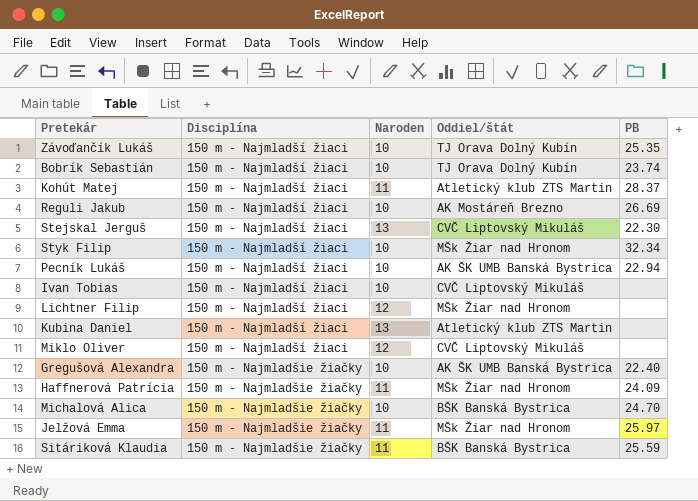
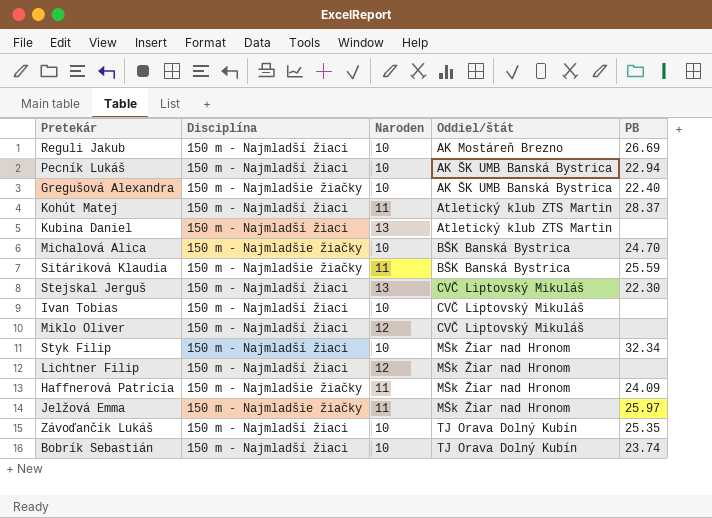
row order: Disciplína ascending -> Oddiel/štát ascending

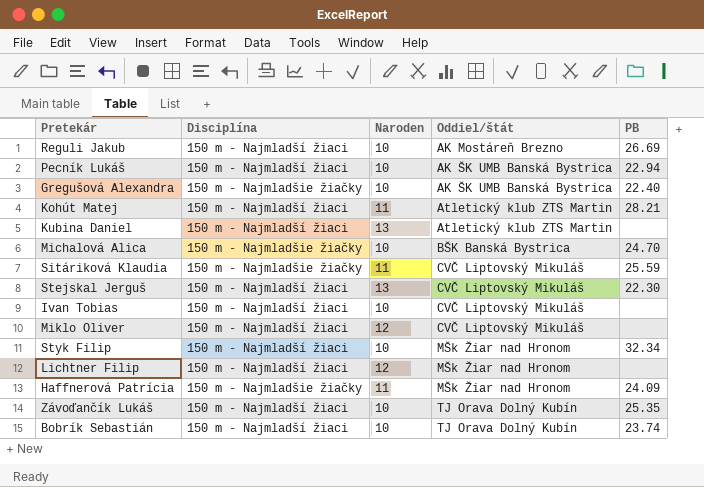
row Jelžová Emma: 150 m - Najmladšie žiačky | 11 | MŠk Žiar nad Hronom | 25.97 -> none
Kohút Matej | PB: 28.37 -> 28.21
Sitáriková Klaudia | Oddiel/štát: BŠK Banská Bystrica -> CVČ Liptovský Mikuláš

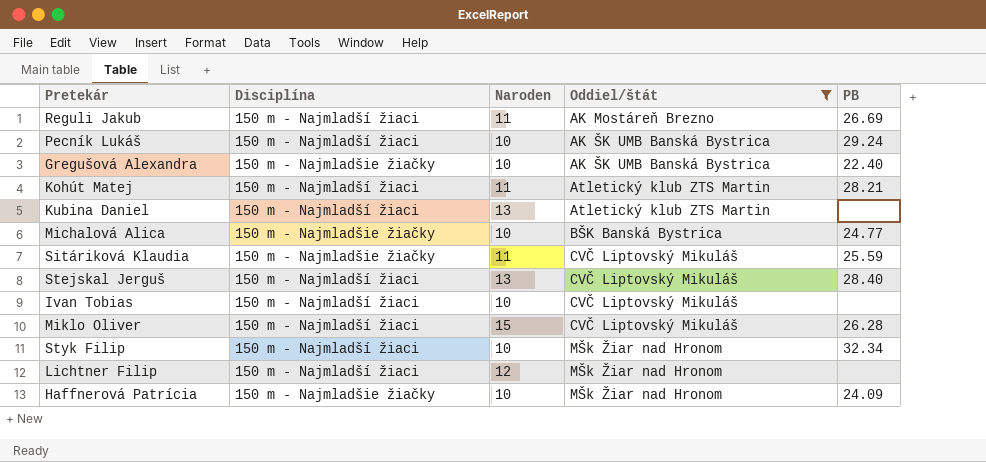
filter: none -> Oddiel/štát != TJ Orava Dolný Kubín
Reguli Jakub | Naroden: 10 -> 11
Pecník Lukáš | PB: 22.94 -> 29.24
Michalová Alica | PB: 24.70 -> 24.77
Stejskal Jerguš | PB: 22.30 -> 28.40
Miklo Oliver | Naroden: 12 -> 15
Miklo Oliver | PB: none -> 26.28
Haffnerová Patrícia | Naroden: 11 -> 10

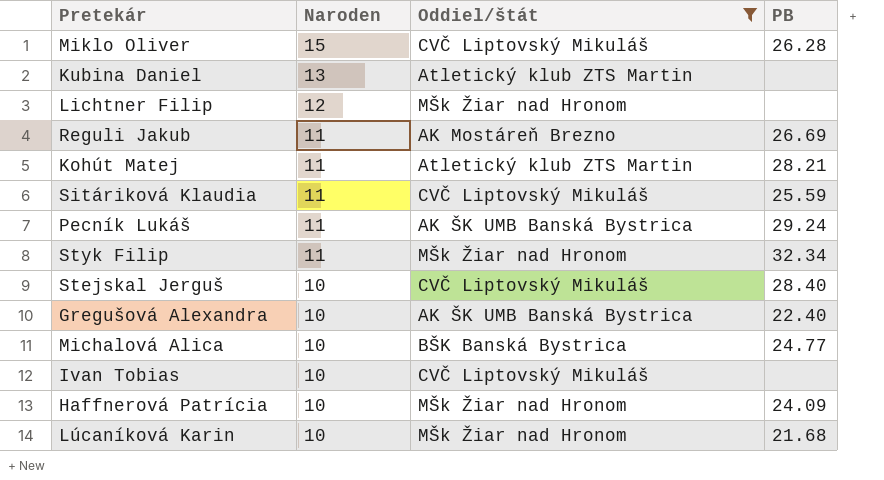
row order: Oddiel/štát ascending -> Naroden descending
column Disciplína | position: 2 -> none
Pecník Lukáš | Naroden: 10 -> 11
Styk Filip | Naroden: 10 -> 11
Stejskal Jerguš | Naroden: 13 -> 10
row Lúcaníková Karin: none -> 10 | MŠk Žiar nad Hronom | 21.68

